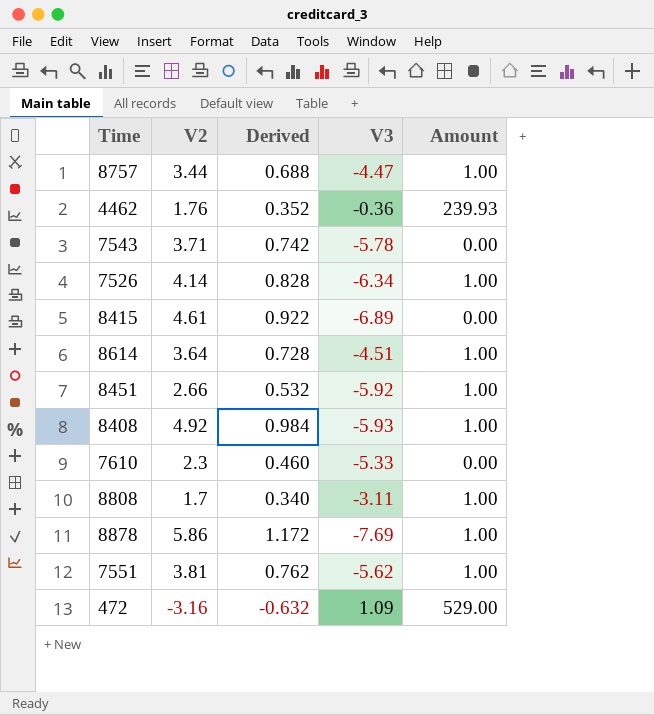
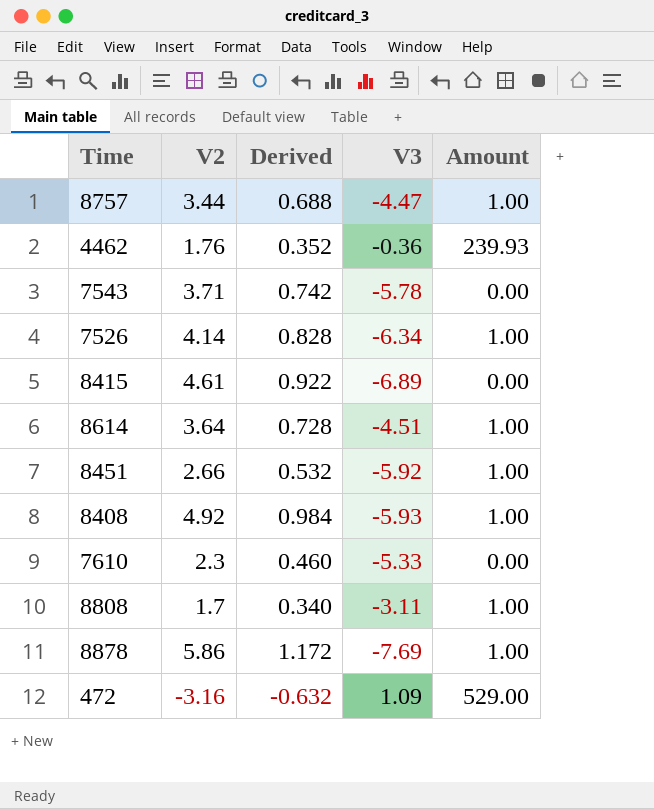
row 7551: 3.81 | 0.762 | -5.62 | 1.00 -> none

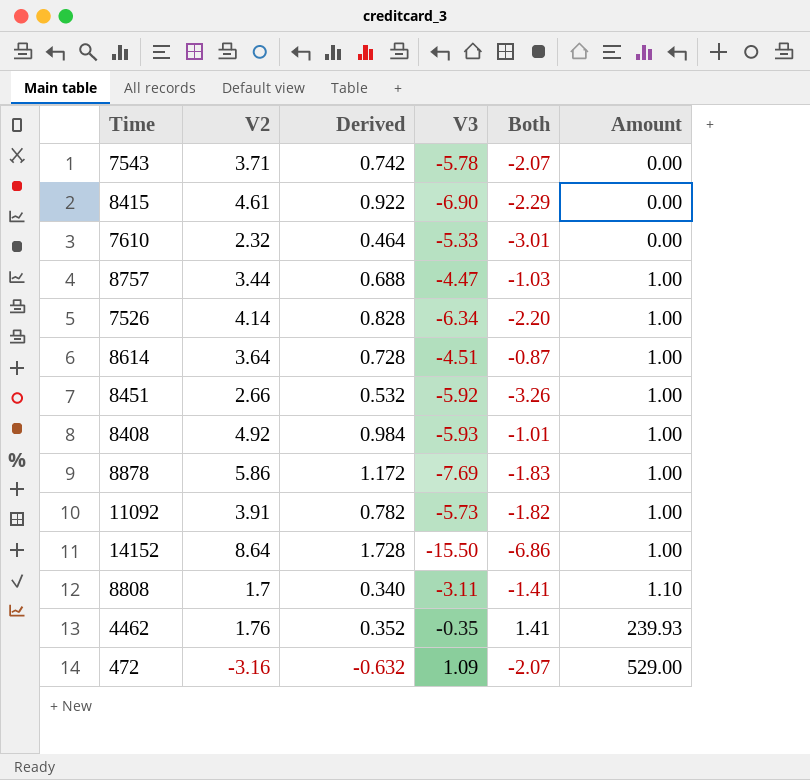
row order: none -> Amount ascending
column Both | formula: none -> [V2] + [V3]
8415 | V3: -6.89 -> -6.90
7610 | V2: 2.3 -> 2.32
7610 | Derived: 0.460 -> 0.464
row 11092: none -> 3.91 | 0.782 | -5.73 | -1.82 | 1.00
row 14152: none -> 8.64 | 1.728 | -15.50 | -6.86 | 1.00
8808 | Amount: 1.00 -> 1.10
4462 | V3: -0.36 -> -0.35

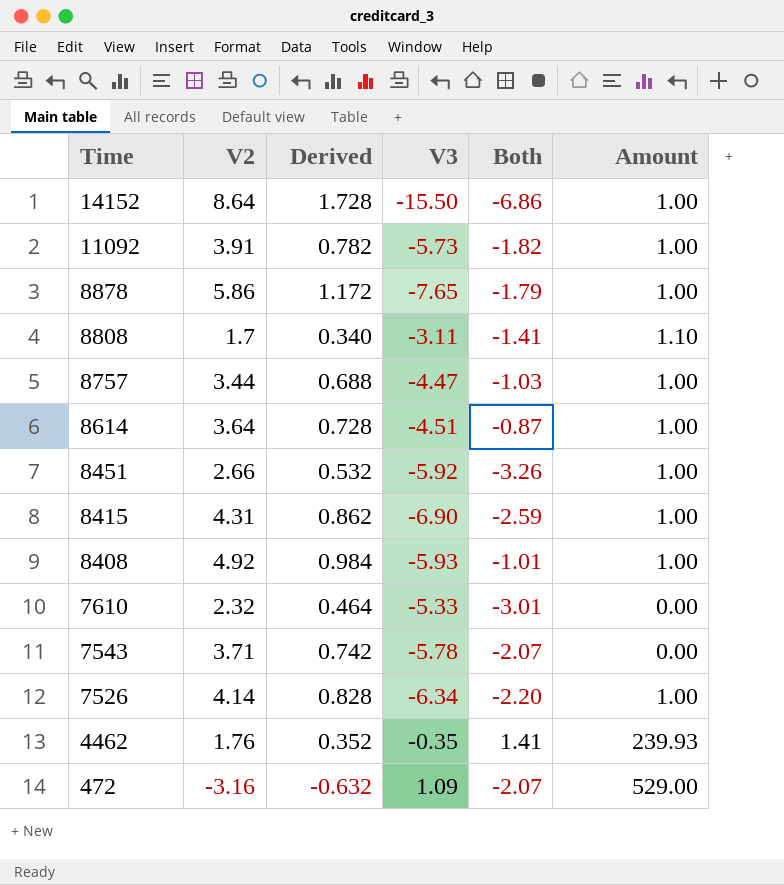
row order: Amount ascending -> Time descending
8878 | V3: -7.69 -> -7.65
8878 | Both: -1.83 -> -1.79
8415 | V2: 4.61 -> 4.31
8415 | Derived: 0.922 -> 0.862
8415 | Both: -2.29 -> -2.59
8415 | Amount: 0.00 -> 1.00

